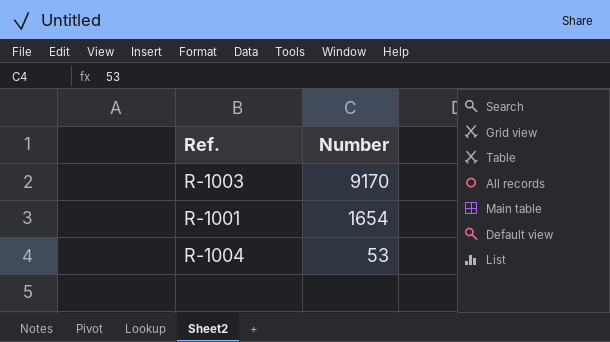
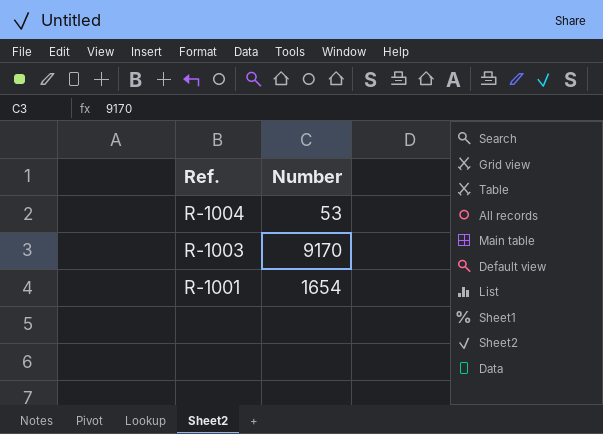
row order: Number descending -> Ref. descending

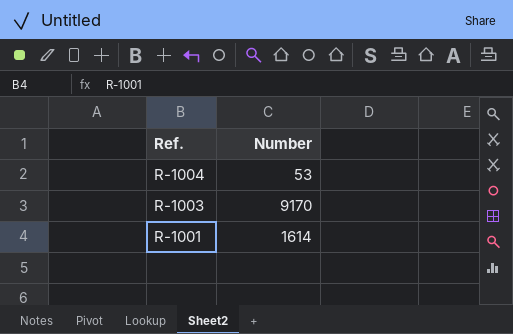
R-1001 | Number: 1654 -> 1614

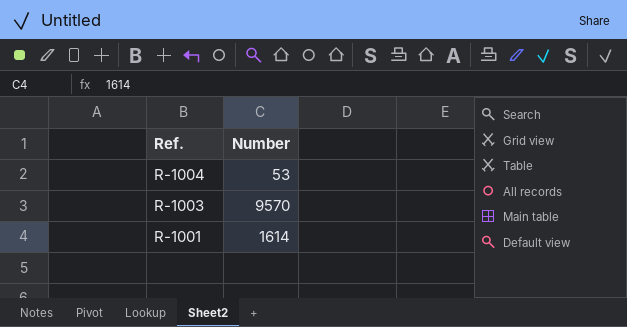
R-1003 | Number: 9170 -> 9570

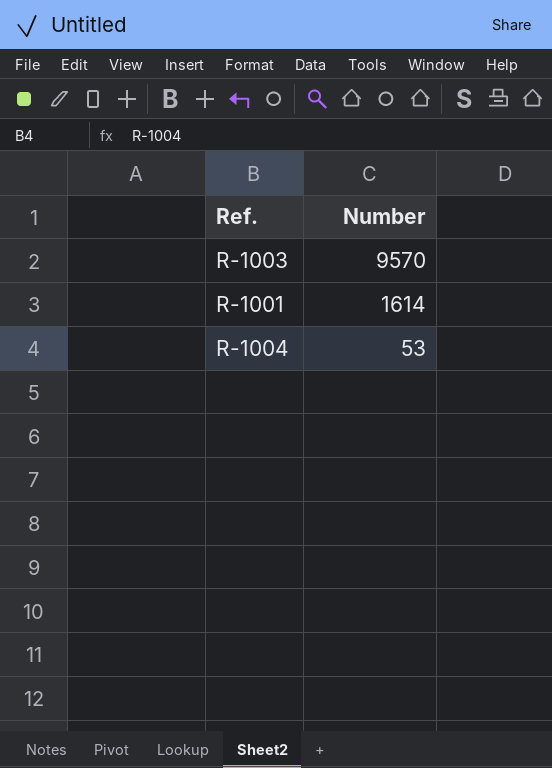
row order: Ref. descending -> Number descending

